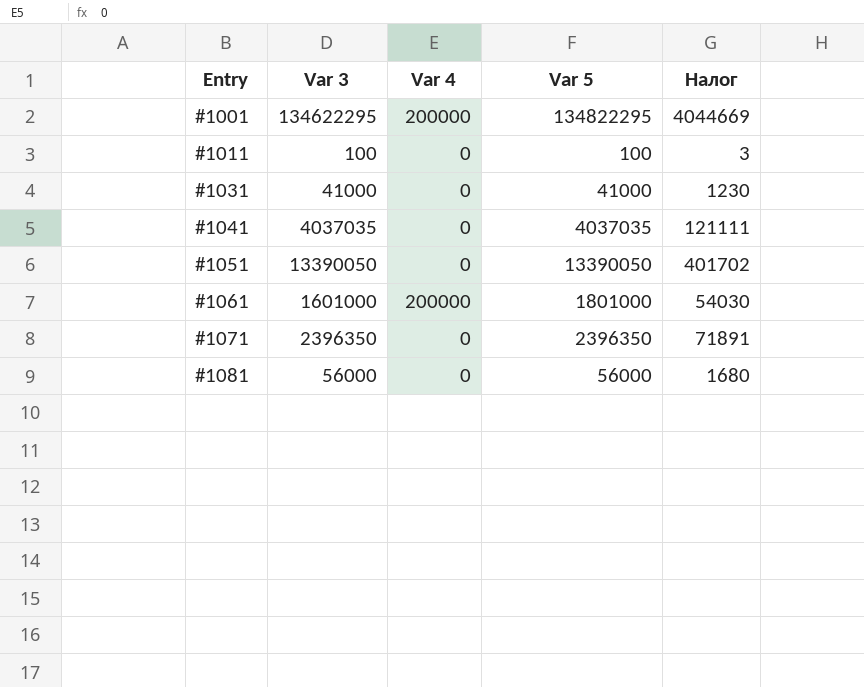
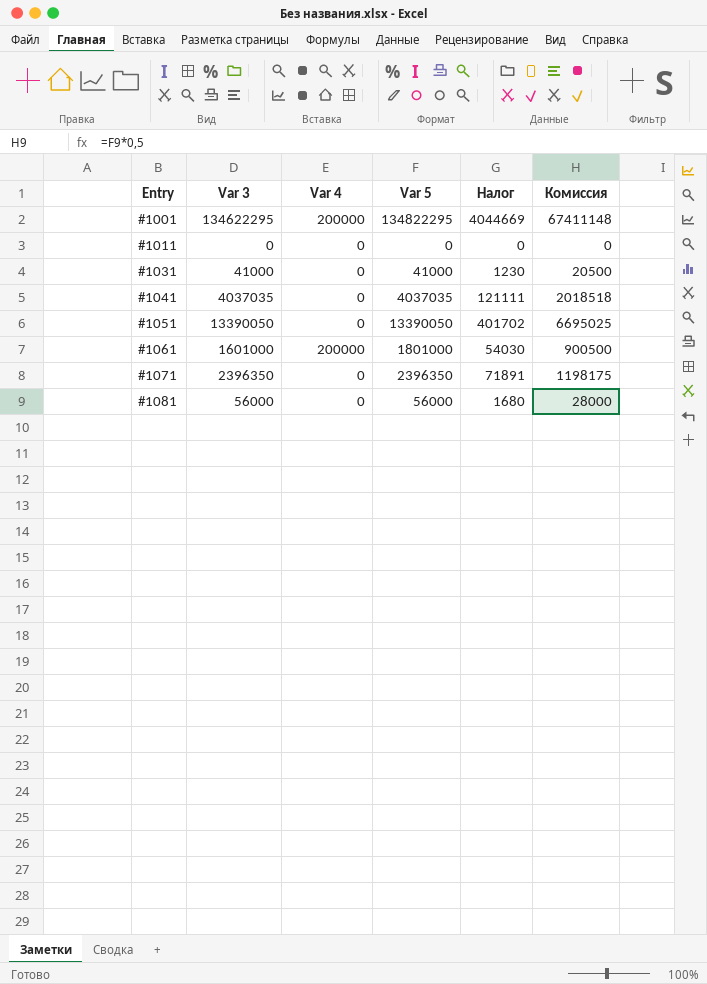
column Комиссия | formula: none -> [Var 5] * 0,5
#1011 | Var 3: 100 -> 0
#1011 | Var 5: 100 -> 0
#1011 | Налог: 3 -> 0

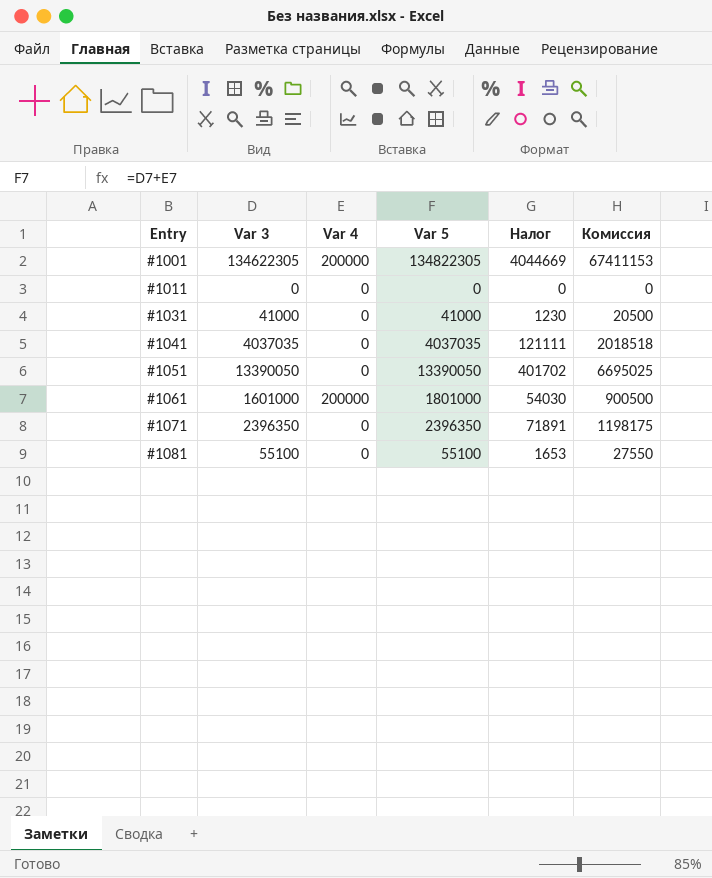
#1001 | Var 3: 134622295 -> 134622305
#1001 | Var 5: 134822295 -> 134822305
#1001 | Комиссия: 67411148 -> 67411153
#1081 | Var 3: 56000 -> 55100
#1081 | Var 5: 56000 -> 55100
#1081 | Налог: 1680 -> 1653
#1081 | Комиссия: 28000 -> 27550

